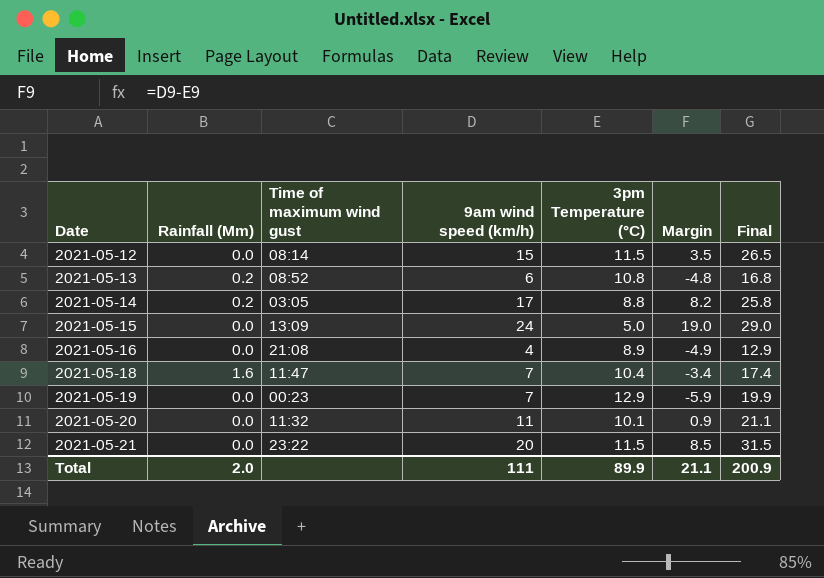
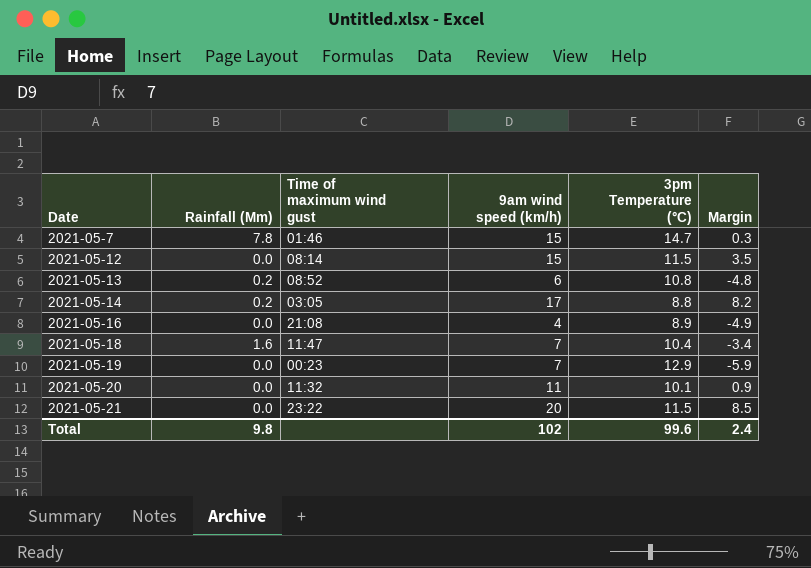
column Final | formula: [9am wind speed (km/h)] + [3pm Temperature (°C)] -> none
row 2021-05-15: 0.0 | 13:09 | 24 | 5.0 | 19.0 | 29.0 -> none
row 2021-05-7: none -> 7.8 | 01:46 | 15 | 14.7 | 0.3
Total | Rainfall (Mm): 2.0 -> 9.8
Total | 9am wind speed (km/h): 111 -> 102
Total | 3pm Temperature (°C): 89.9 -> 99.6
Total | Margin: 21.1 -> 2.4

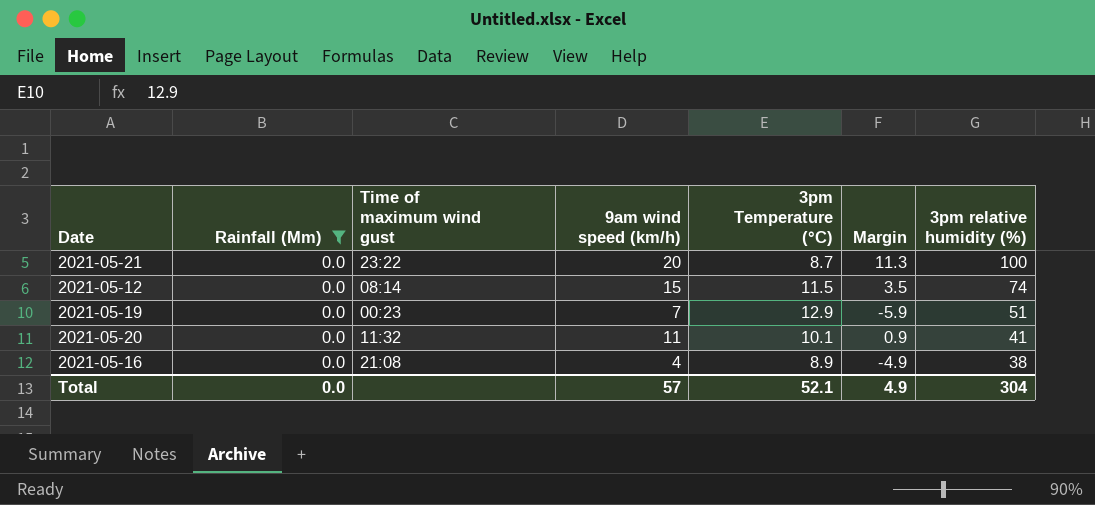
filter: none -> Rainfall (Mm) = 0.0
row order: Date ascending -> 3pm relative humidity (%) descending
column 3pm relative humidity (%) | position: none -> 7
2021-05-21 | 3pm Temperature (°C): 11.5 -> 8.7
2021-05-21 | Margin: 8.5 -> 11.3
Total | Rainfall (Mm): 9.8 -> 0.0
Total | 9am wind speed (km/h): 102 -> 57
Total | 3pm Temperature (°C): 99.6 -> 52.1
Total | Margin: 2.4 -> 4.9

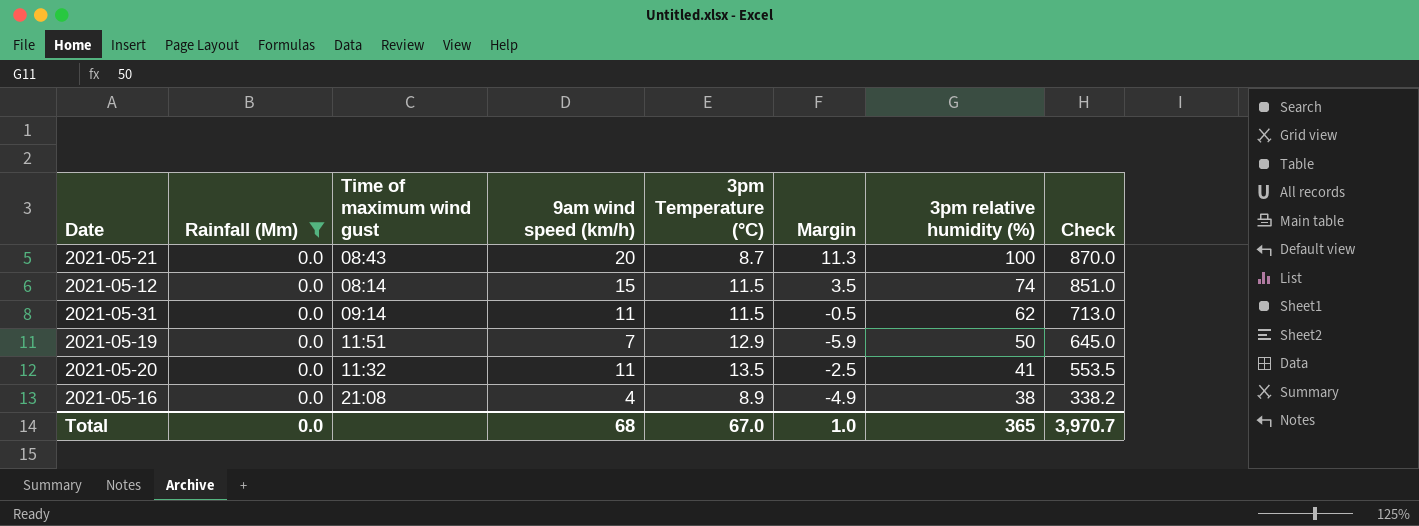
column Check | formula: none -> [3pm Temperature (°C)] * [3pm relative humidity (%)]
2021-05-21 | Time of maximum wind gust: 23:22 -> 08:43
row 2021-05-31: none -> 0.0 | 09:14 | 11 | 11.5 | -0.5 | 62 | 713.0
2021-05-19 | Time of maximum wind gust: 00:23 -> 11:51
2021-05-19 | 3pm relative humidity (%): 51 -> 50
2021-05-20 | 3pm Temperature (°C): 10.1 -> 13.5
2021-05-20 | Margin: 0.9 -> -2.5
Total | 9am wind speed (km/h): 57 -> 68
Total | 3pm Temperature (°C): 52.1 -> 67.0
Total | Margin: 4.9 -> 1.0
Total | 3pm relative humidity (%): 304 -> 365

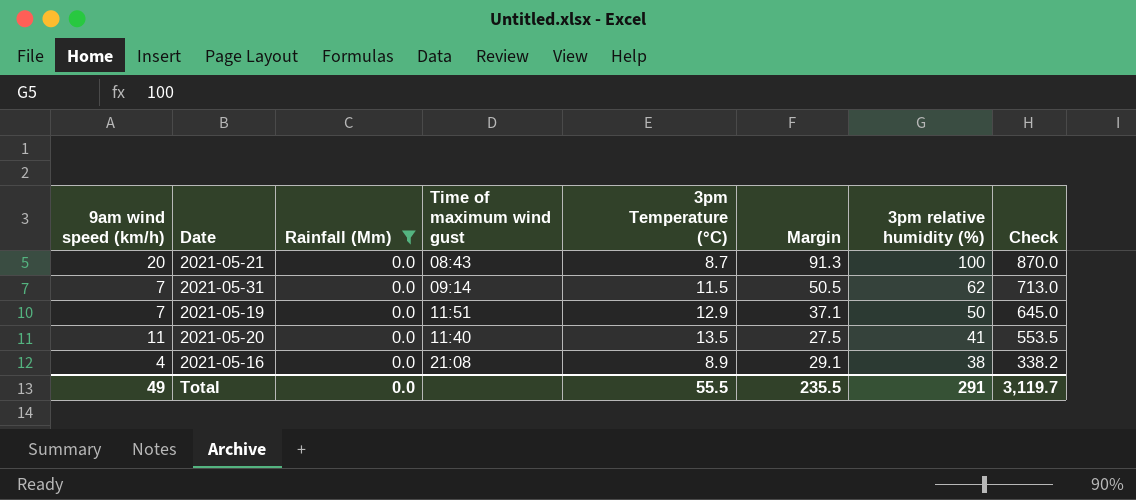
column 9am wind speed (km/h) | position: 4 -> 1
column Margin | formula: [9am wind speed (km/h)] - [3pm Temperature (°C)] -> [3pm relative humidity (%)] - [3pm Temperature (°C)]
row 2021-05-12: 0.0 | 08:14 | 15 | 11.5 | 3.5 | 74 | 851.0 -> none
2021-05-31 | 9am wind speed (km/h): 11 -> 7
2021-05-20 | Time of maximum wind gust: 11:32 -> 11:40
Total | 9am wind speed (km/h): 68 -> 49
Total | 3pm Temperature (°C): 67.0 -> 55.5
Total | Margin: 1.0 -> 235.5
Total | 3pm relative humidity (%): 365 -> 291
Total | Check: 3,970.7 -> 3,119.7

